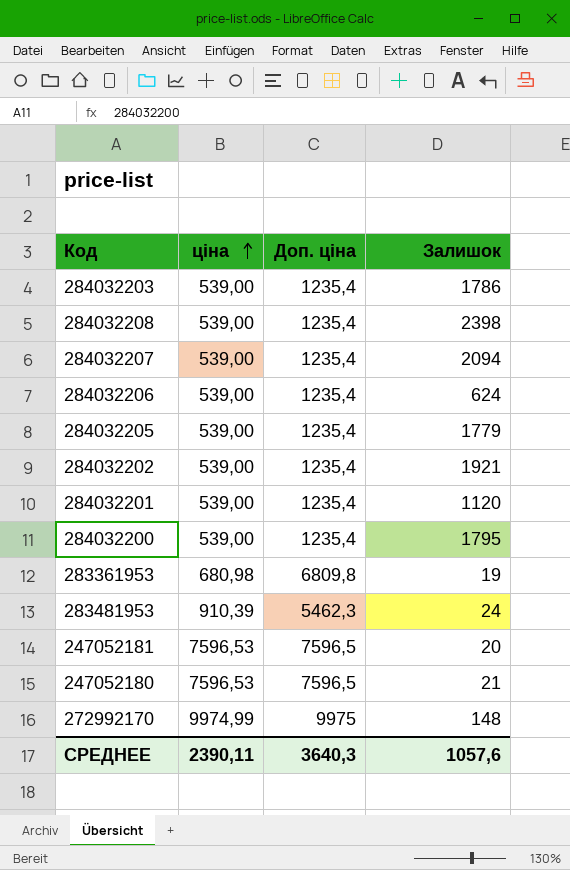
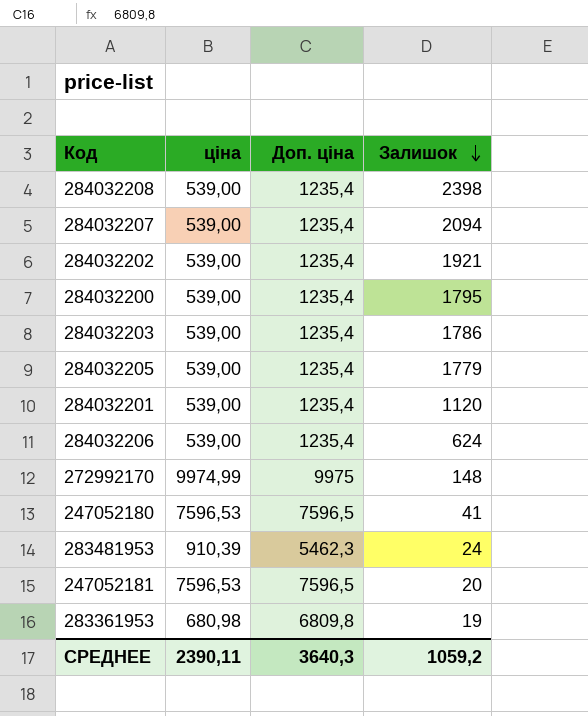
row order: ціна ascending -> Залишок descending
247052180 | Залишок: 21 -> 41
СРЕДНЕЕ | Залишок: 1057,6 -> 1059,2

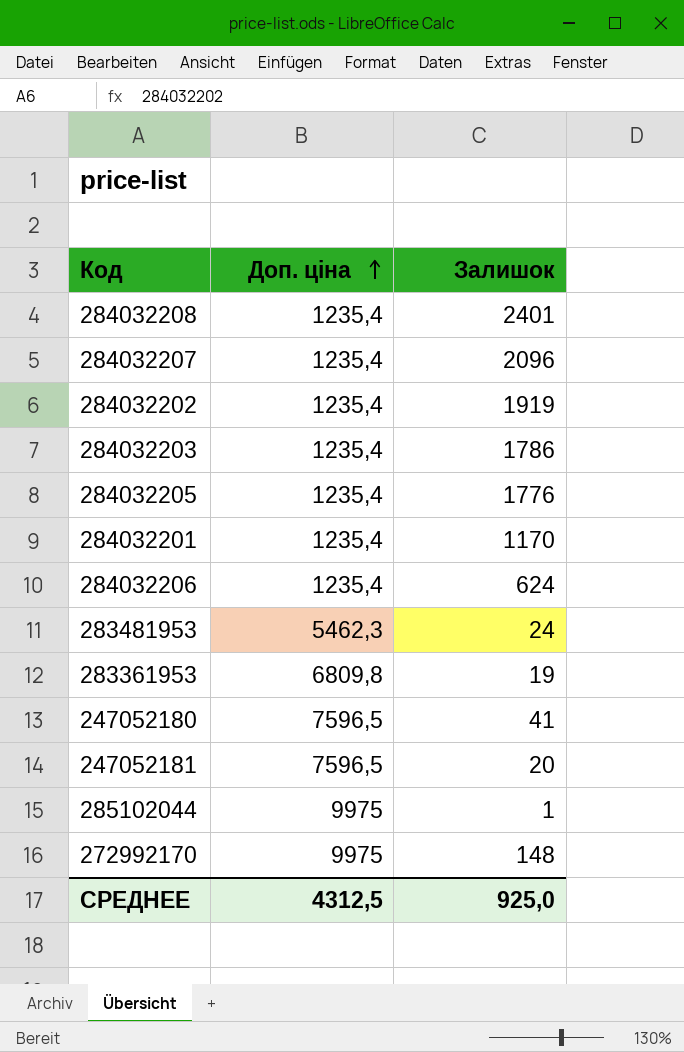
row order: Залишок descending -> Доп. ціна ascending
column ціна | position: 2 -> none
row 284032200: 539,00 | 1235,4 | 1795 -> none
284032208 | Залишок: 2398 -> 2401
284032207 | Залишок: 2094 -> 2096
284032202 | Залишок: 1921 -> 1919
284032205 | Залишок: 1779 -> 1776
284032201 | Залишок: 1120 -> 1170
row 285102044: none -> 9975 | 1
СРЕДНЕЕ | Доп. ціна: 3640,3 -> 4312,5
СРЕДНЕЕ | Залишок: 1059,2 -> 925,0

